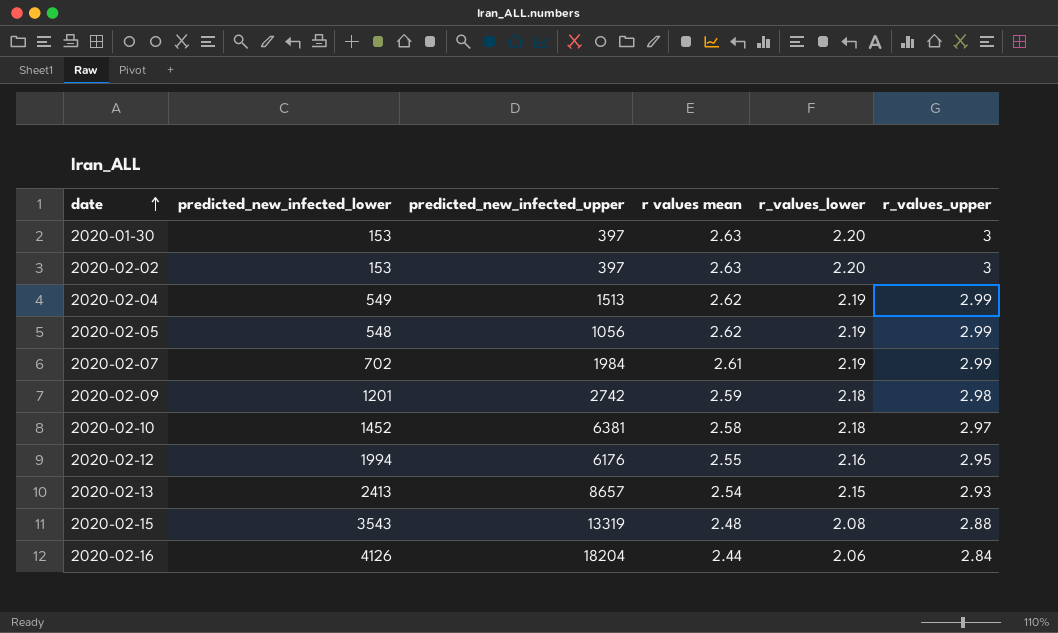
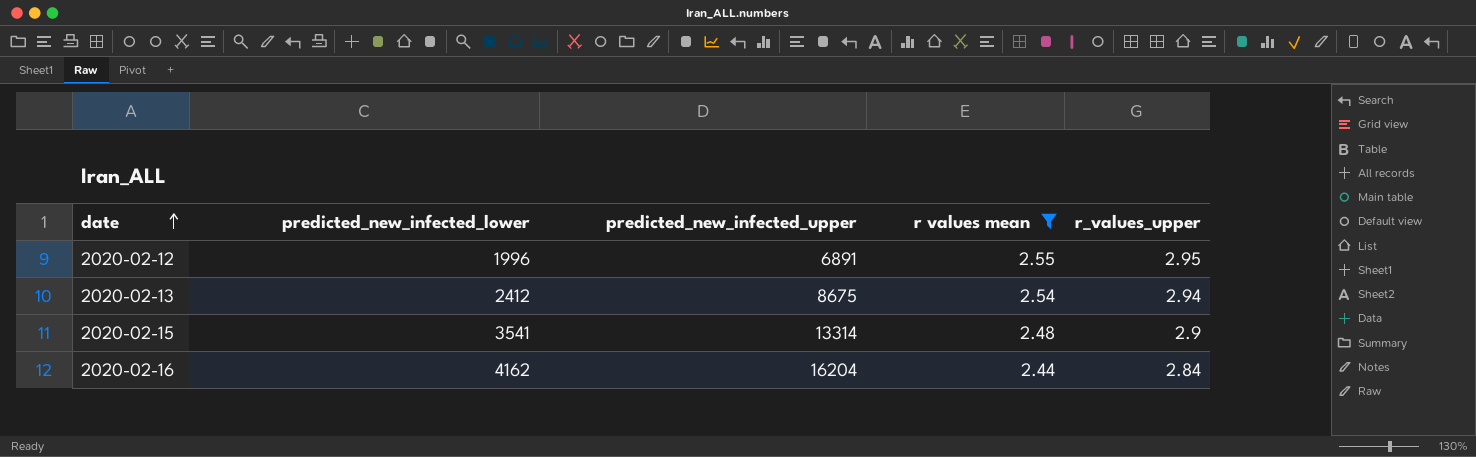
filter: none -> r values mean <= 2.55
column r_values_lower | position: 5 -> none
2020-02-12 | predicted_new_infected_lower: 1994 -> 1996
2020-02-12 | predicted_new_infected_upper: 6176 -> 6891
2020-02-13 | predicted_new_infected_lower: 2413 -> 2412
2020-02-13 | predicted_new_infected_upper: 8657 -> 8675
2020-02-13 | r_values_upper: 2.93 -> 2.94
2020-02-15 | predicted_new_infected_lower: 3543 -> 3541
2020-02-15 | predicted_new_infected_upper: 13319 -> 13314
2020-02-15 | r_values_upper: 2.88 -> 2.9
2020-02-16 | predicted_new_infected_lower: 4126 -> 4162
2020-02-16 | predicted_new_infected_upper: 18204 -> 16204

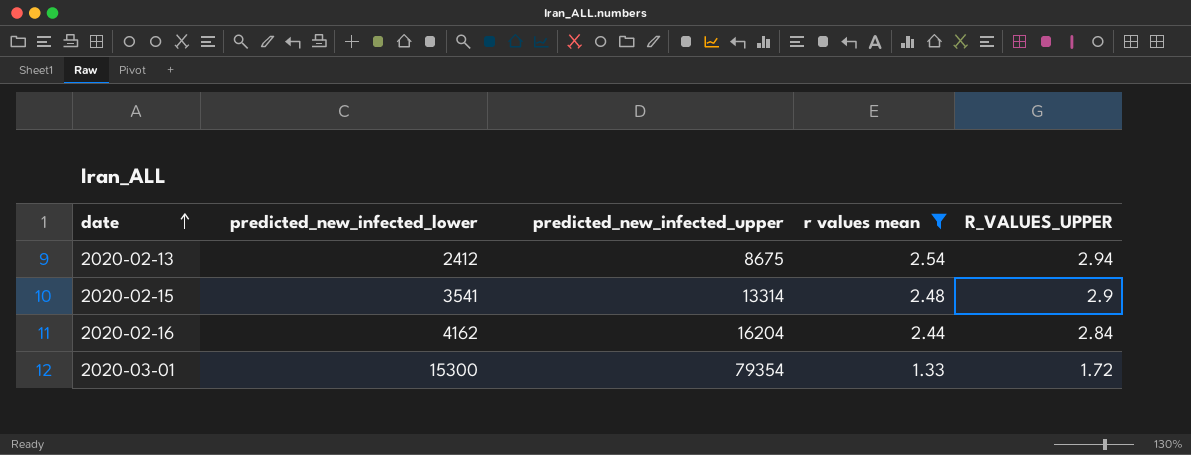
column name: r_values_upper -> R_VALUES_UPPER
row 2020-02-12: 1996 | 6891 | 2.55 | 2.95 -> none
row 2020-03-01: none -> 15300 | 79354 | 1.33 | 1.72

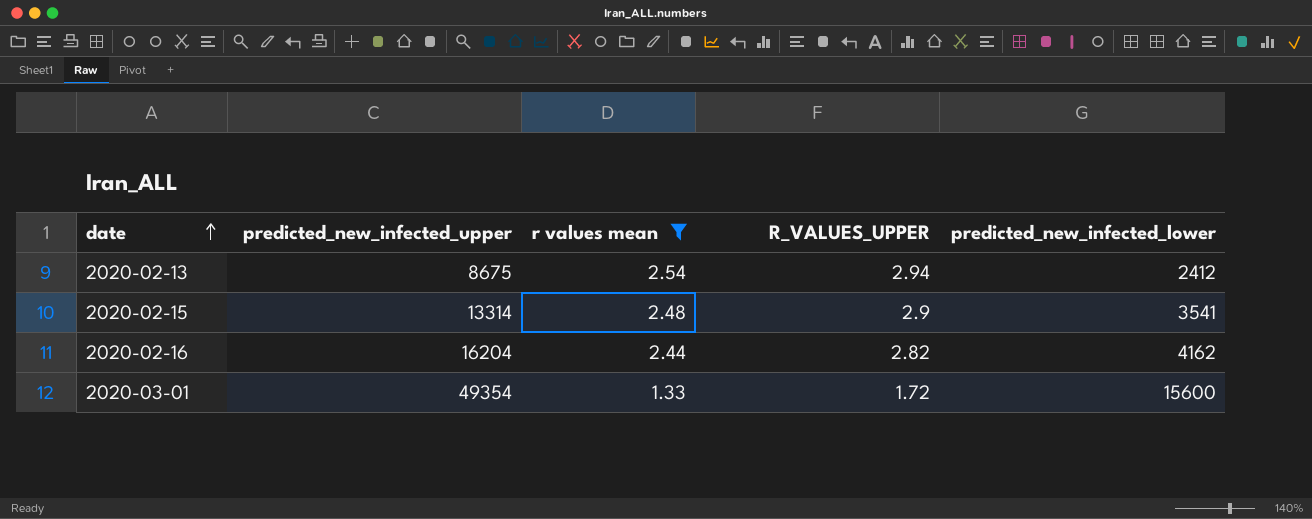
column predicted_new_infected_lower | position: 2 -> 5
2020-02-16 | R_VALUES_UPPER: 2.84 -> 2.82
2020-03-01 | predicted_new_infected_upper: 79354 -> 49354
2020-03-01 | predicted_new_infected_lower: 15300 -> 15600

